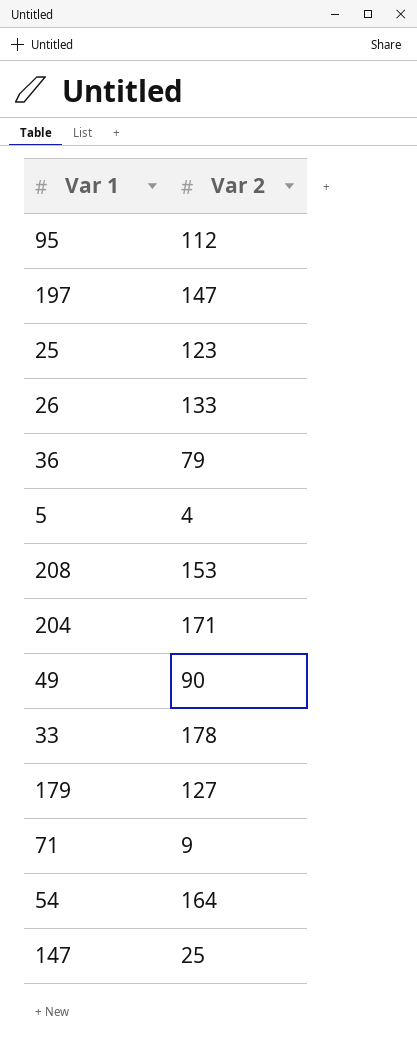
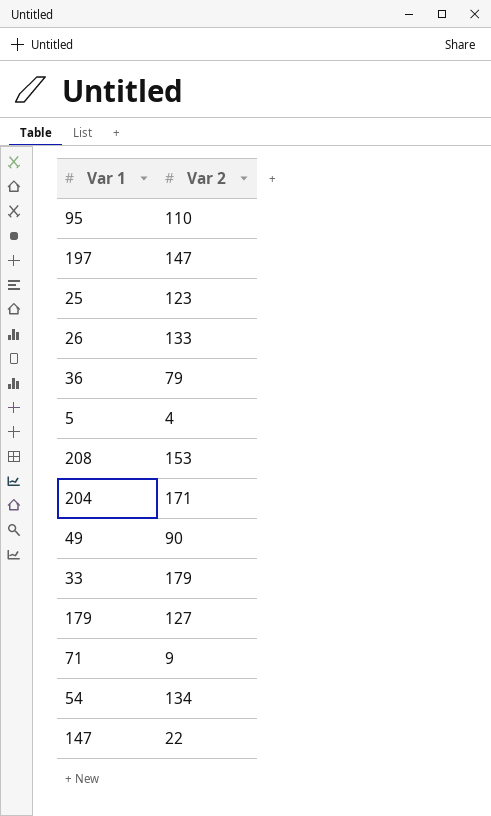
95 | Var 2: 112 -> 110
33 | Var 2: 178 -> 179
54 | Var 2: 164 -> 134
147 | Var 2: 25 -> 22

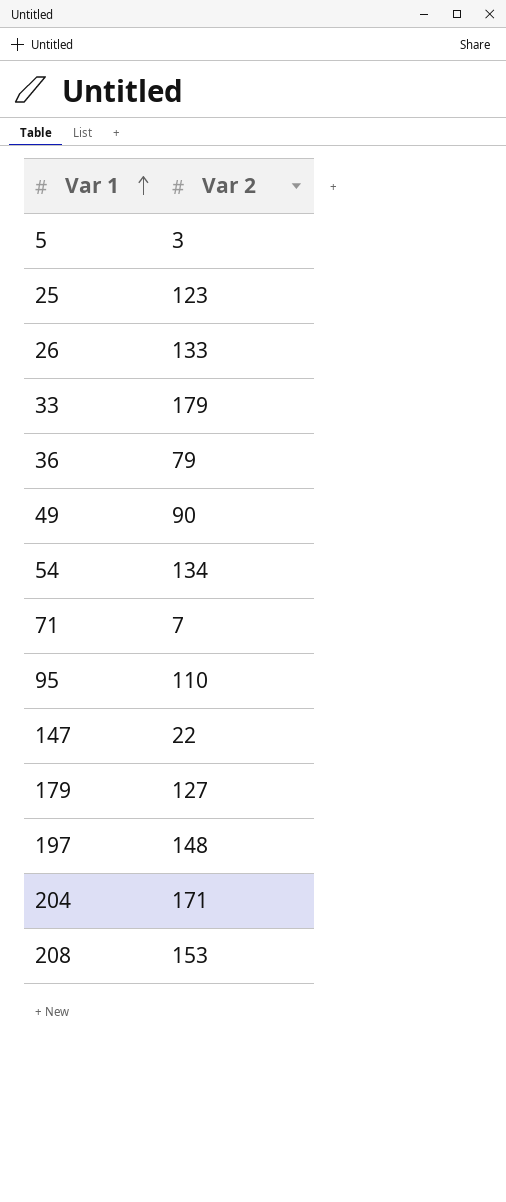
row order: none -> Var 1 ascending
5 | Var 2: 4 -> 3
71 | Var 2: 9 -> 7
197 | Var 2: 147 -> 148

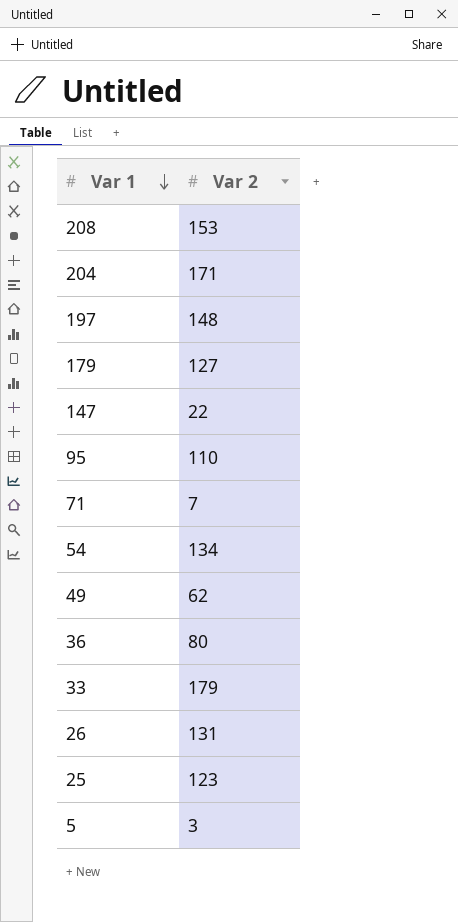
row order: Var 1 ascending -> Var 1 descending
49 | Var 2: 90 -> 62
36 | Var 2: 79 -> 80
26 | Var 2: 133 -> 131

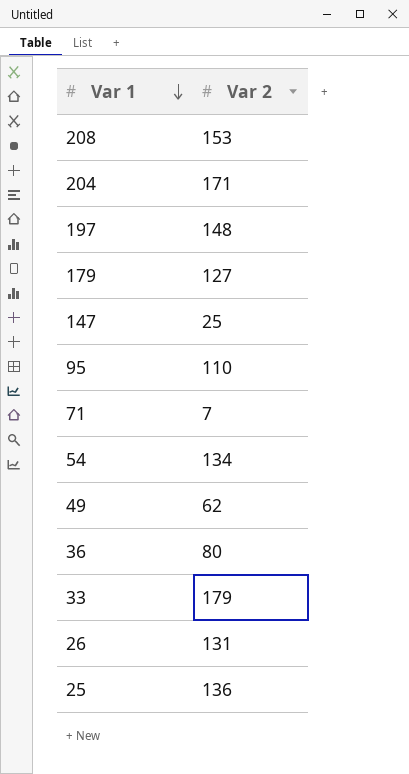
row 5: 3 -> none
147 | Var 2: 22 -> 25
25 | Var 2: 123 -> 136

